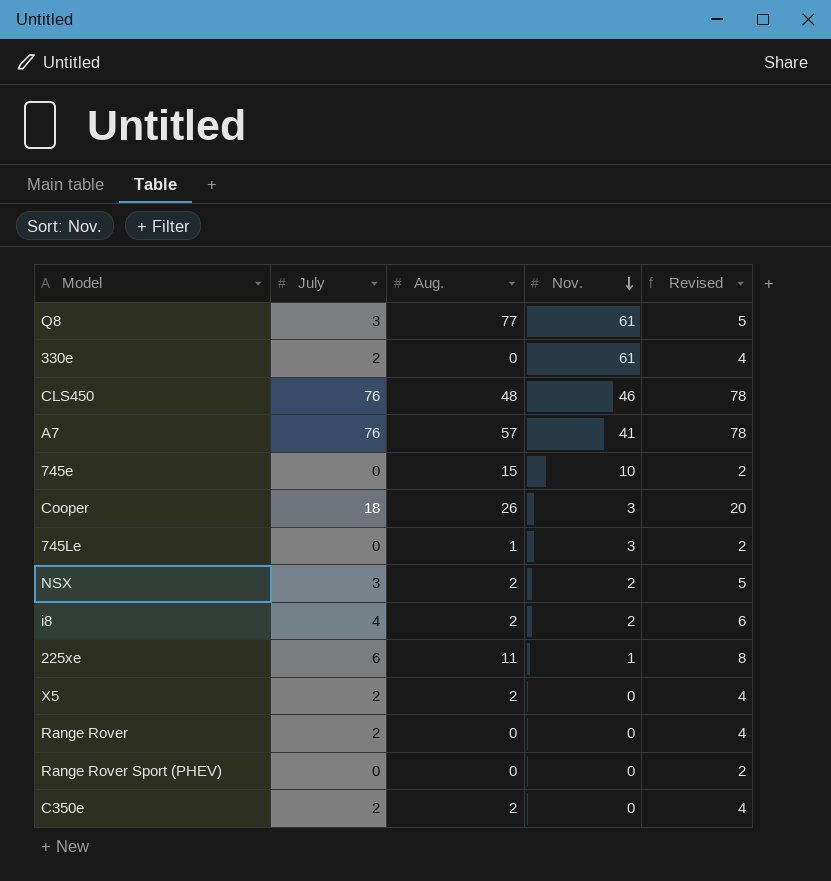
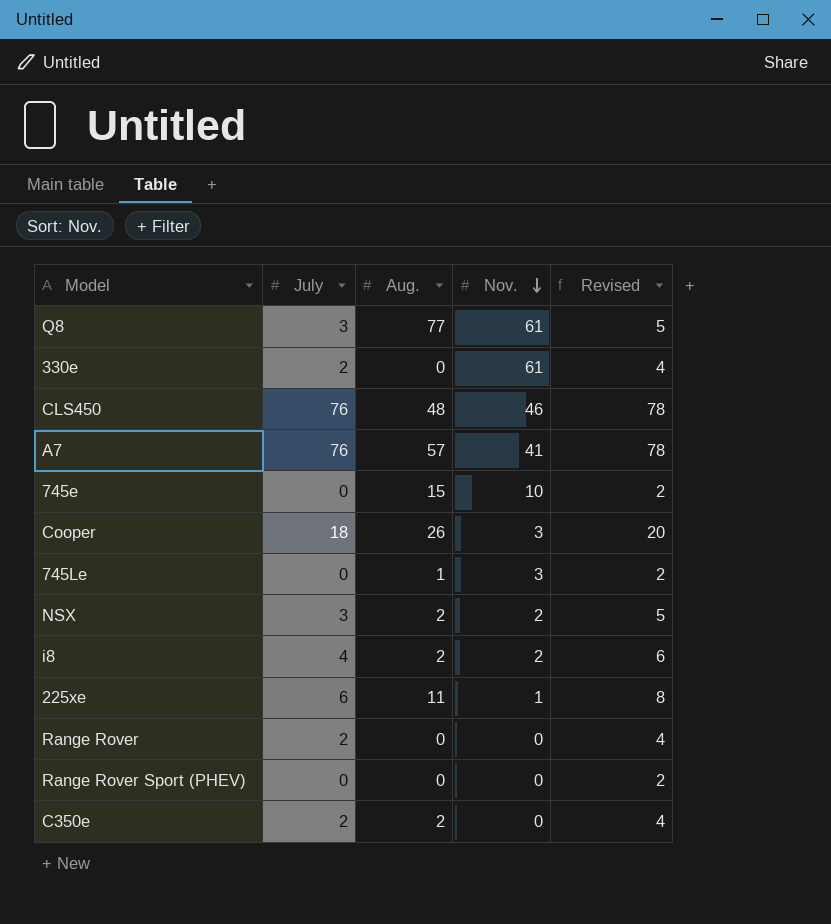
row X5: 2 | 2 | 0 | 4 -> none

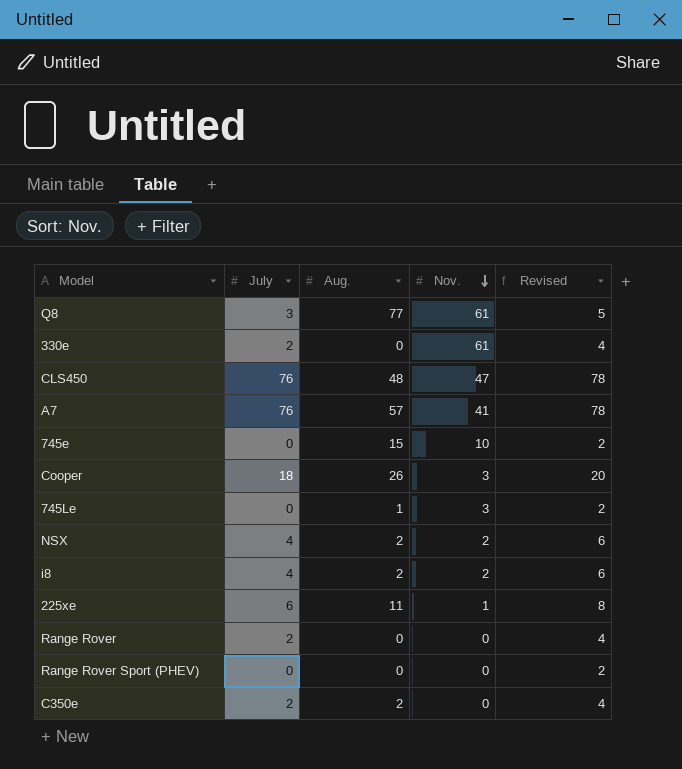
CLS450 | Nov.: 46 -> 47
NSX | July: 3 -> 4
NSX | Revised: 5 -> 6

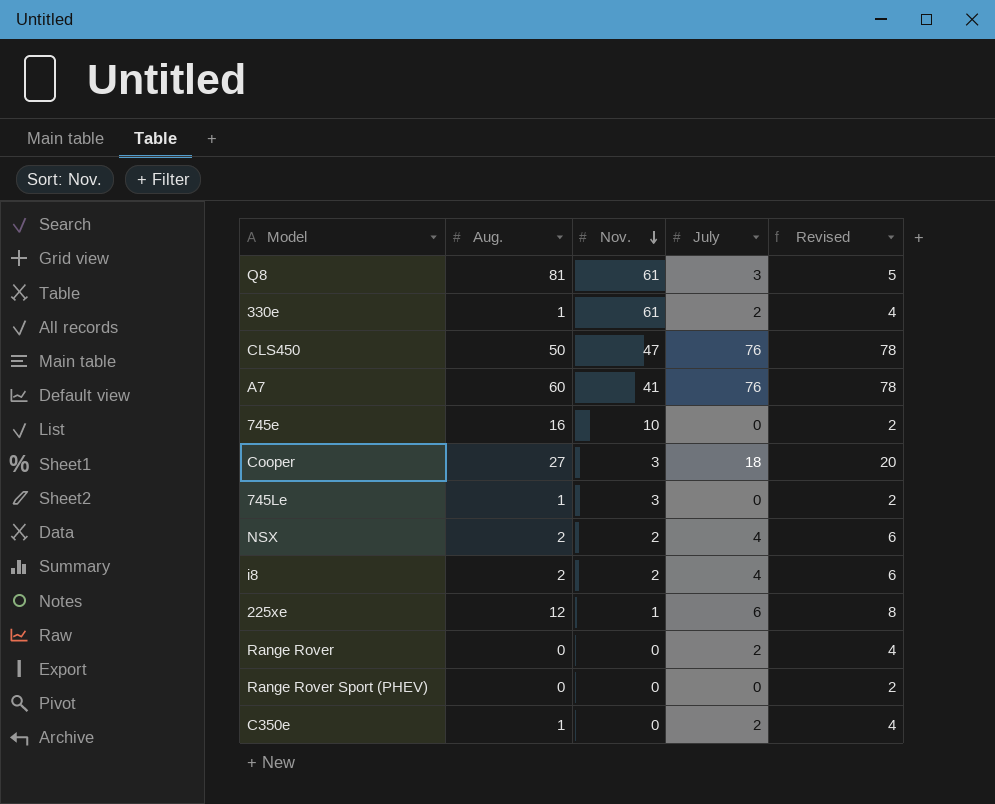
column July | position: 2 -> 4
Q8 | Aug.: 77 -> 81
330e | Aug.: 0 -> 1
CLS450 | Aug.: 48 -> 50
A7 | Aug.: 57 -> 60
745e | Aug.: 15 -> 16
Cooper | Aug.: 26 -> 27
225xe | Aug.: 11 -> 12
C350e | Aug.: 2 -> 1

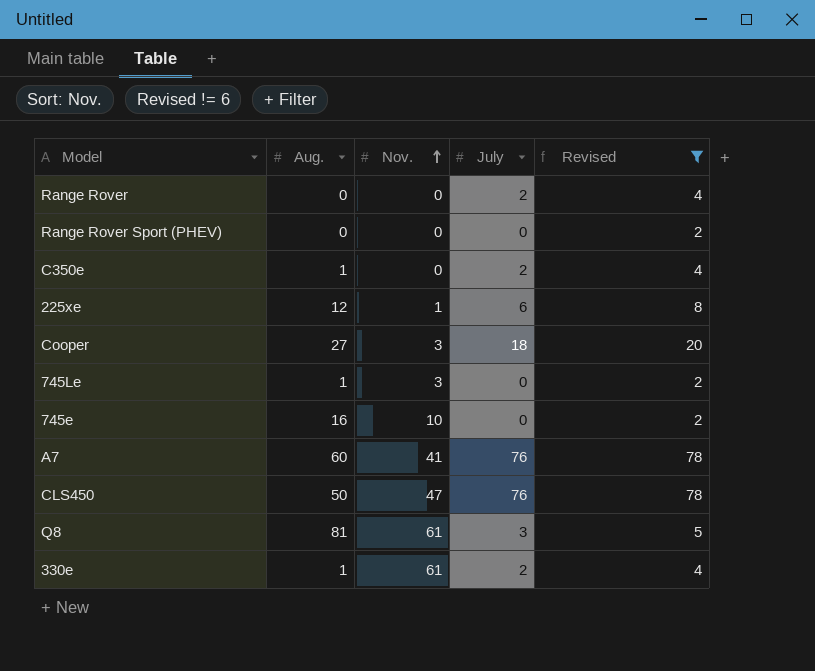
filter: none -> Revised != 6
row order: Nov. descending -> Nov. ascending

